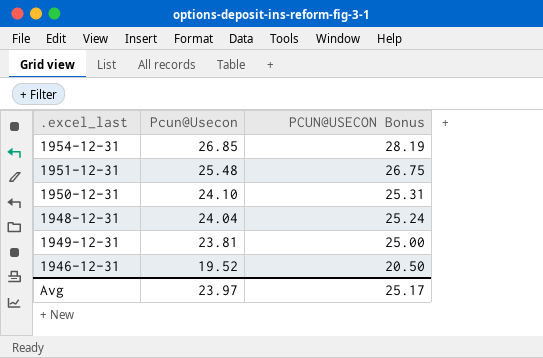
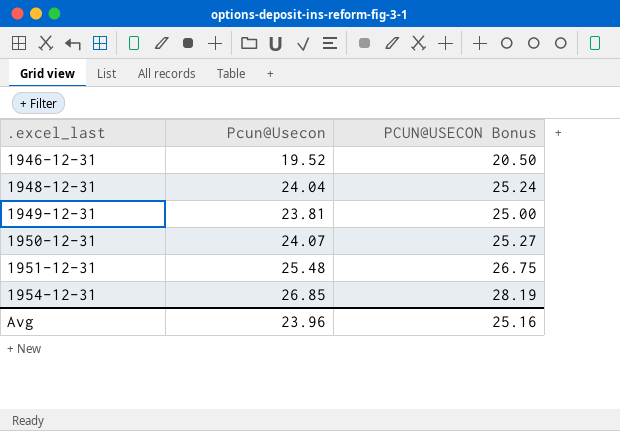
row order: Pcun@Usecon descending -> .excel_last ascending
1950-12-31 | Pcun@Usecon: 24.10 -> 24.07
1950-12-31 | PCUN@USECON Bonus: 25.31 -> 25.27
Avg | Pcun@Usecon: 23.97 -> 23.96
Avg | PCUN@USECON Bonus: 25.17 -> 25.16

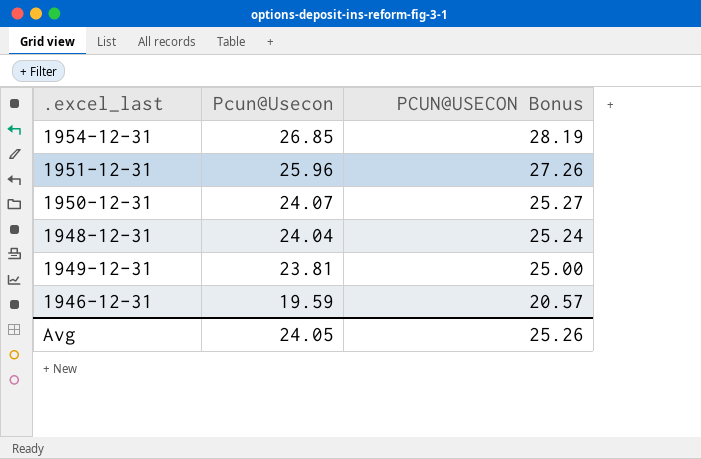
row order: .excel_last ascending -> Pcun@Usecon descending
1951-12-31 | Pcun@Usecon: 25.48 -> 25.96
1951-12-31 | PCUN@USECON Bonus: 26.75 -> 27.26
1946-12-31 | Pcun@Usecon: 19.52 -> 19.59
1946-12-31 | PCUN@USECON Bonus: 20.50 -> 20.57
Avg | Pcun@Usecon: 23.96 -> 24.05
Avg | PCUN@USECON Bonus: 25.16 -> 25.26

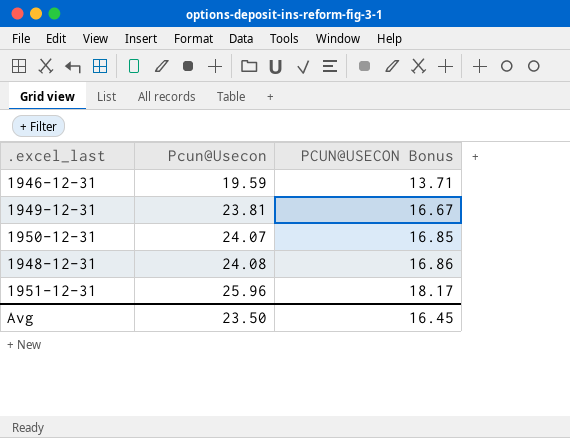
row order: Pcun@Usecon descending -> Pcun@Usecon ascending
column PCUN@USECON Bonus | formula: [Pcun@Usecon] * 1.05 -> [Pcun@Usecon] * 0.7
row 1954-12-31: 26.85 | 28.19 -> none
1948-12-31 | Pcun@Usecon: 24.04 -> 24.08
Avg | Pcun@Usecon: 24.05 -> 23.50
Avg | PCUN@USECON Bonus: 25.26 -> 16.45

